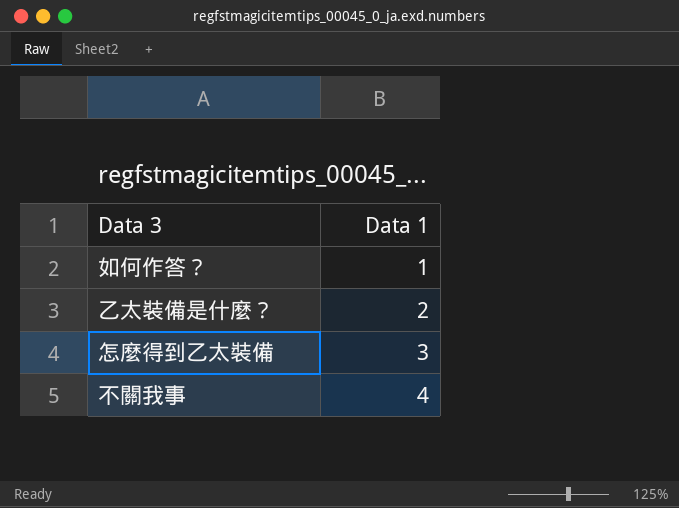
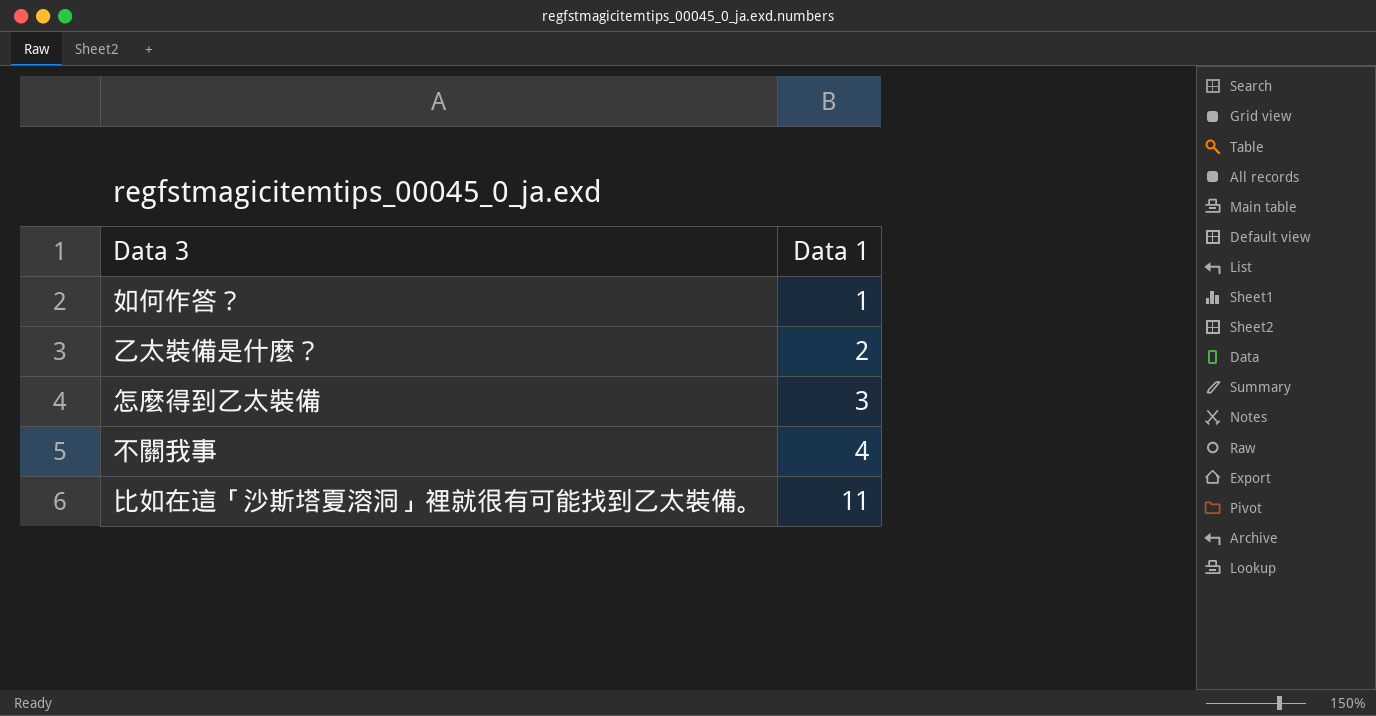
row 比如在這「沙斯塔夏溶洞」裡就很有可能找到乙太裝備。: none -> 11

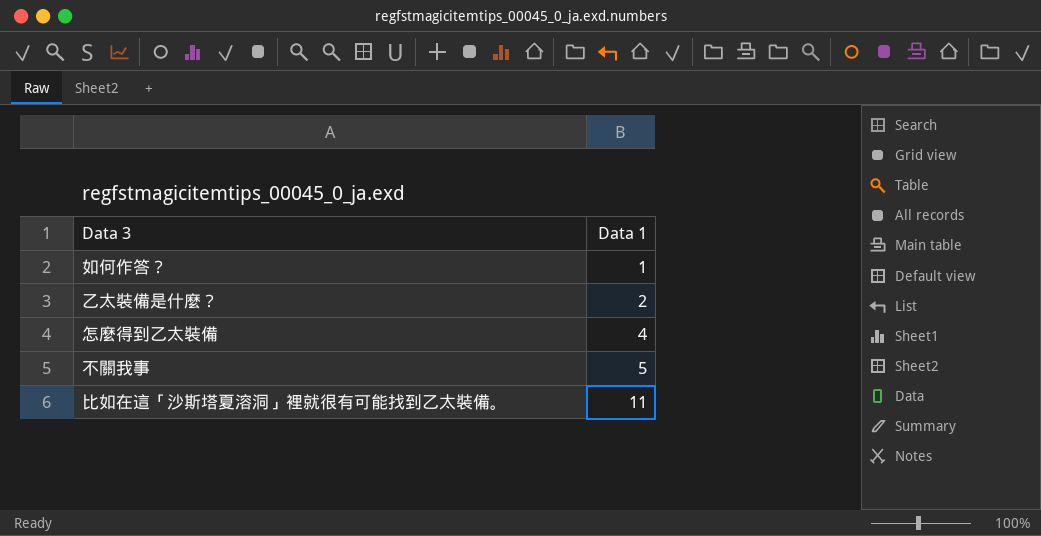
怎麼得到乙太裝備 | Data 1: 3 -> 4
不關我事 | Data 1: 4 -> 5

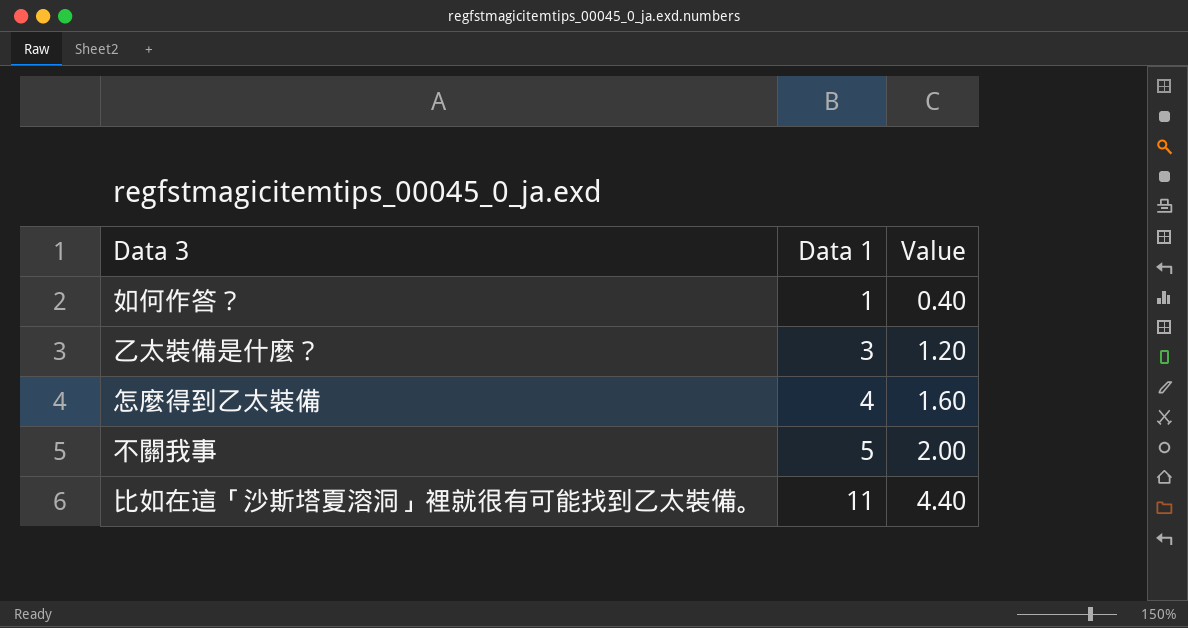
column Value | formula: none -> [Data 1] * 0.4
乙太裝備是什麼？ | Data 1: 2 -> 3

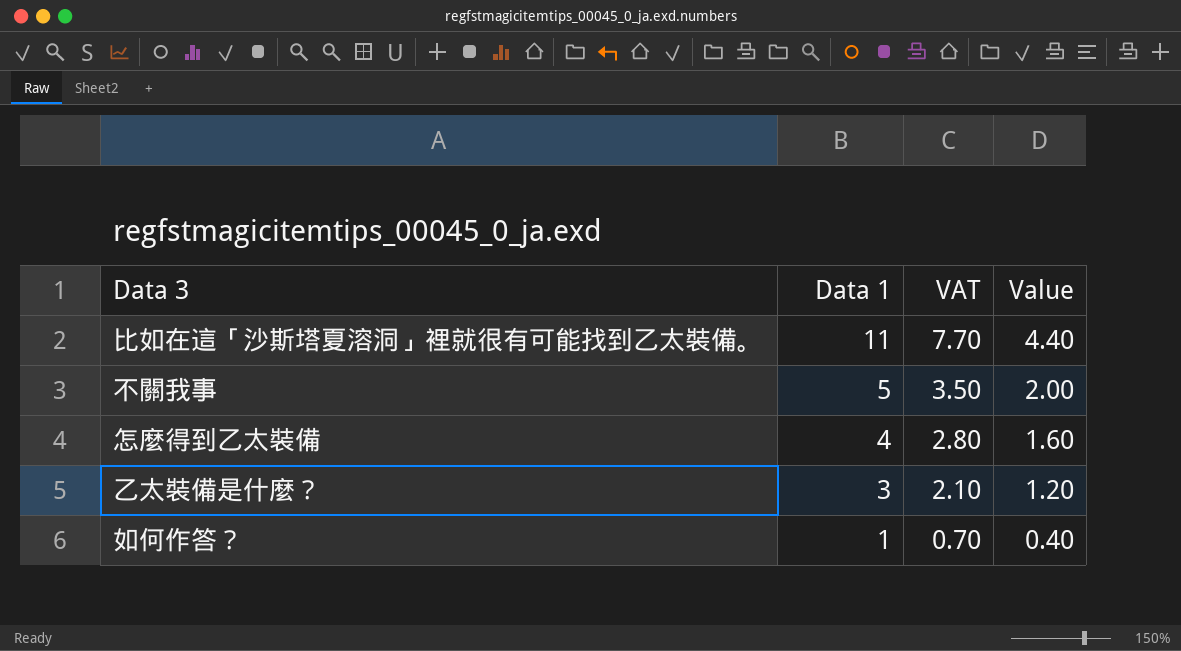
row order: Data 1 ascending -> Data 1 descending
column VAT | formula: none -> [Data 1] * 0.7

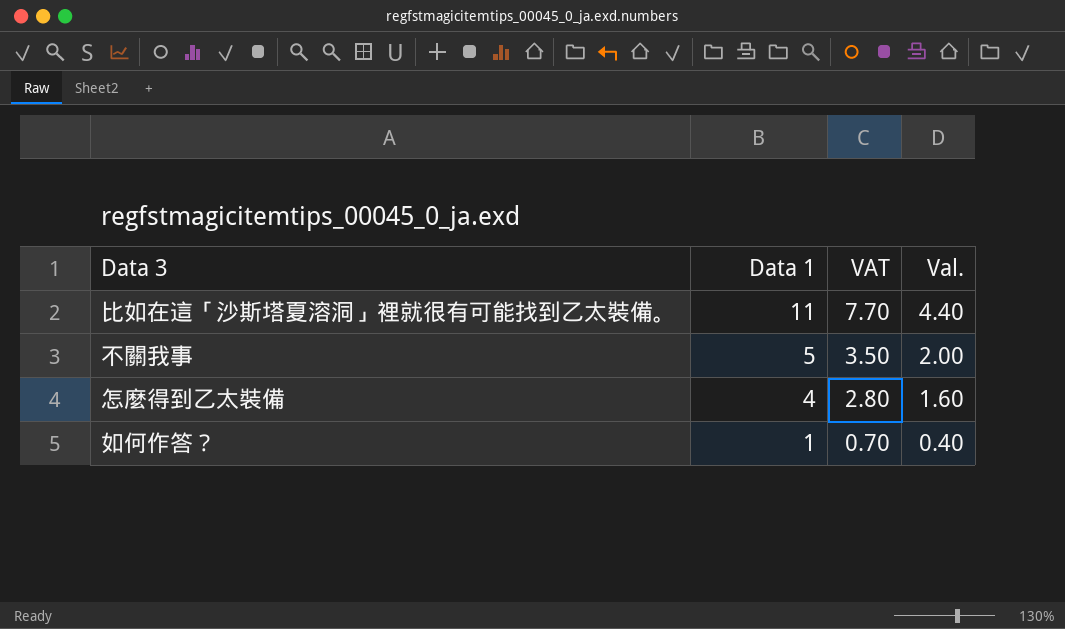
column name: Value -> Val.
row 乙太裝備是什麼？: 3 | 2.10 | 1.20 -> none

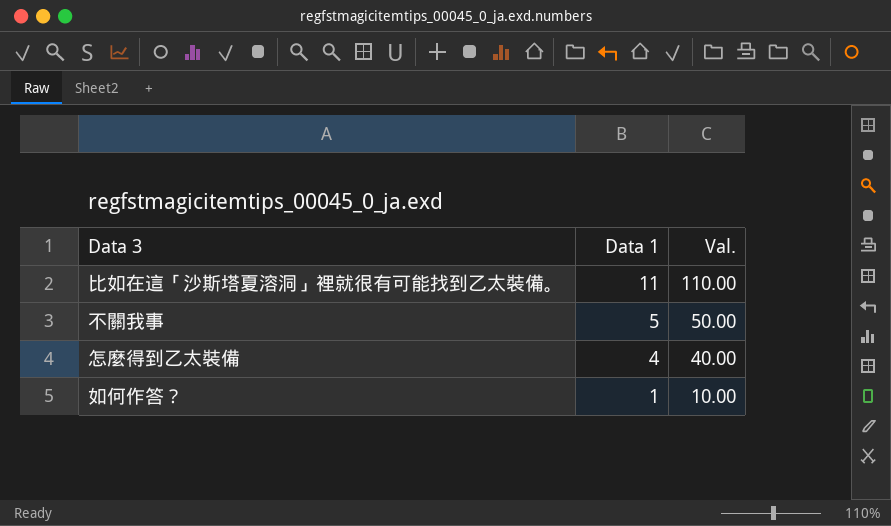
column VAT | formula: [Data 1] * 0.7 -> none
column Val. | formula: [Data 1] * 0.4 -> [Data 1] * 10

